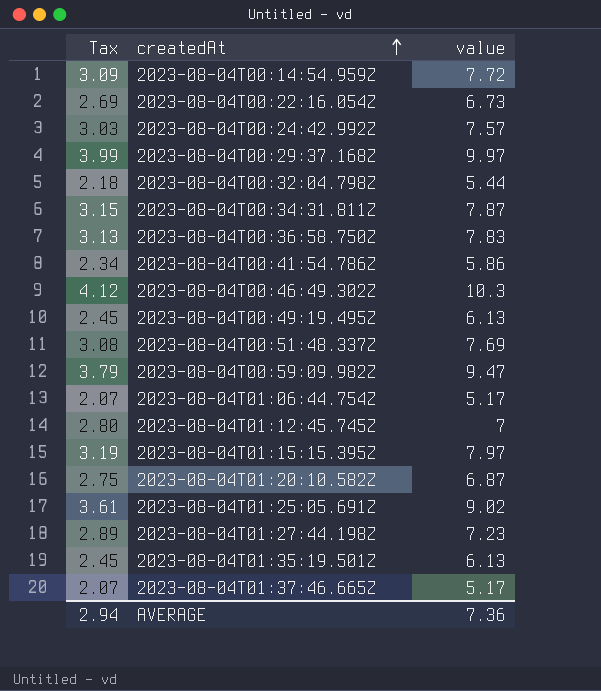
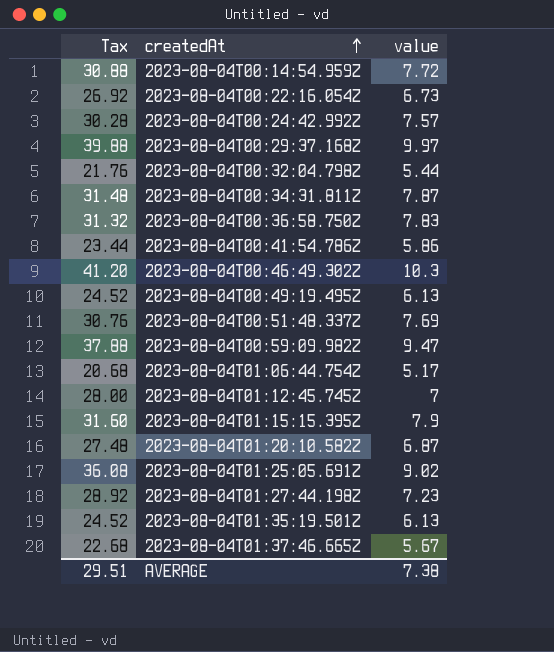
column Tax | formula: [value] * 0.4 -> [value] * 4
2023-08-04T01:15:15.395Z | value: 7.97 -> 7.9
2023-08-04T01:37:46.665Z | value: 5.17 -> 5.67
AVERAGE | Tax: 2.94 -> 29.51
AVERAGE | value: 7.36 -> 7.38

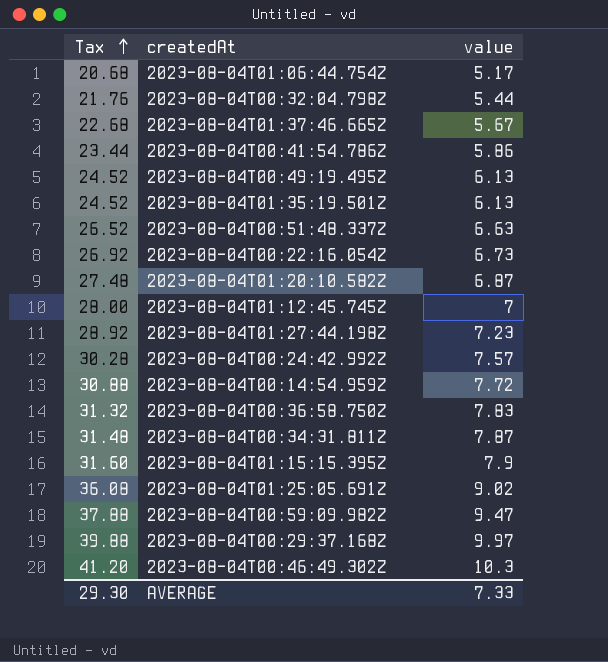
row order: createdAt ascending -> Tax ascending
2023-08-04T00:51:48.337Z | Tax: 30.76 -> 26.52
2023-08-04T00:51:48.337Z | value: 7.69 -> 6.63
AVERAGE | Tax: 29.51 -> 29.30
AVERAGE | value: 7.38 -> 7.33

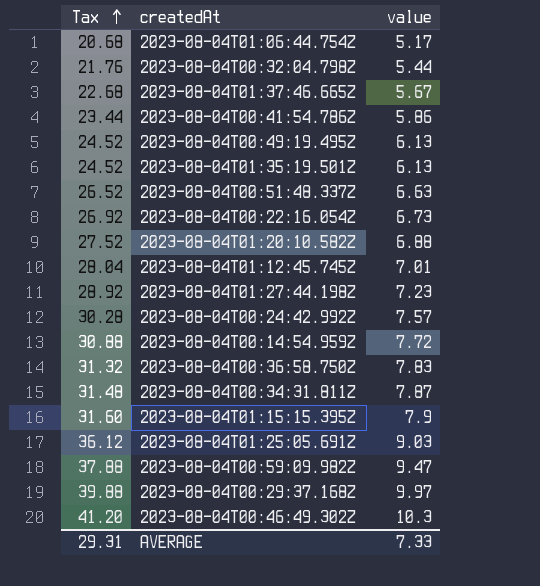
2023-08-04T01:20:10.582Z | Tax: 27.48 -> 27.52
2023-08-04T01:20:10.582Z | value: 6.87 -> 6.88
2023-08-04T01:12:45.745Z | Tax: 28.00 -> 28.04
2023-08-04T01:12:45.745Z | value: 7 -> 7.01
2023-08-04T01:25:05.691Z | Tax: 36.08 -> 36.12
2023-08-04T01:25:05.691Z | value: 9.02 -> 9.03
AVERAGE | Tax: 29.30 -> 29.31

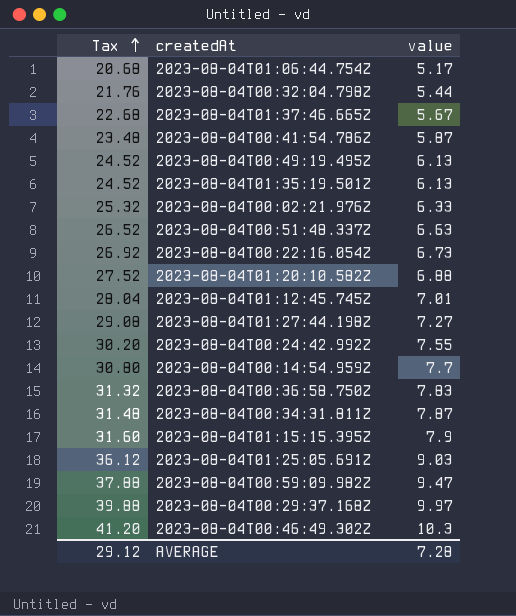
2023-08-04T00:41:54.786Z | Tax: 23.44 -> 23.48
2023-08-04T00:41:54.786Z | value: 5.86 -> 5.87
row 2023-08-04T00:02:21.976Z: none -> 25.32 | 6.33
2023-08-04T01:27:44.198Z | Tax: 28.92 -> 29.08
2023-08-04T01:27:44.198Z | value: 7.23 -> 7.27
2023-08-04T00:24:42.992Z | Tax: 30.28 -> 30.20
2023-08-04T00:24:42.992Z | value: 7.57 -> 7.55
2023-08-04T00:14:54.959Z | Tax: 30.88 -> 30.80
2023-08-04T00:14:54.959Z | value: 7.72 -> 7.7
AVERAGE | Tax: 29.31 -> 29.12
AVERAGE | value: 7.33 -> 7.28

